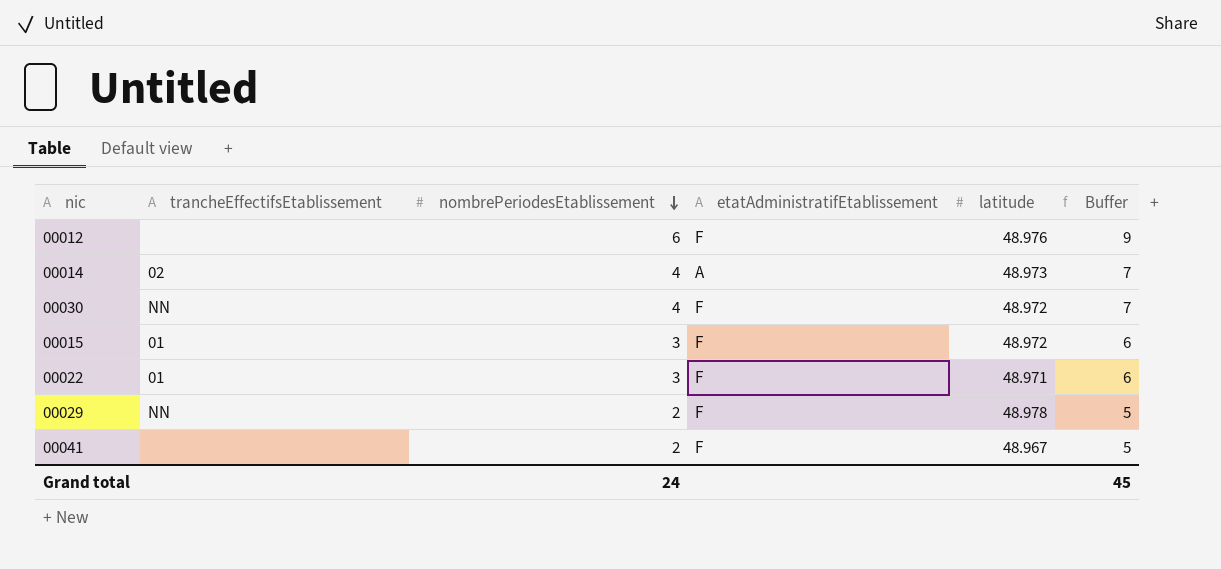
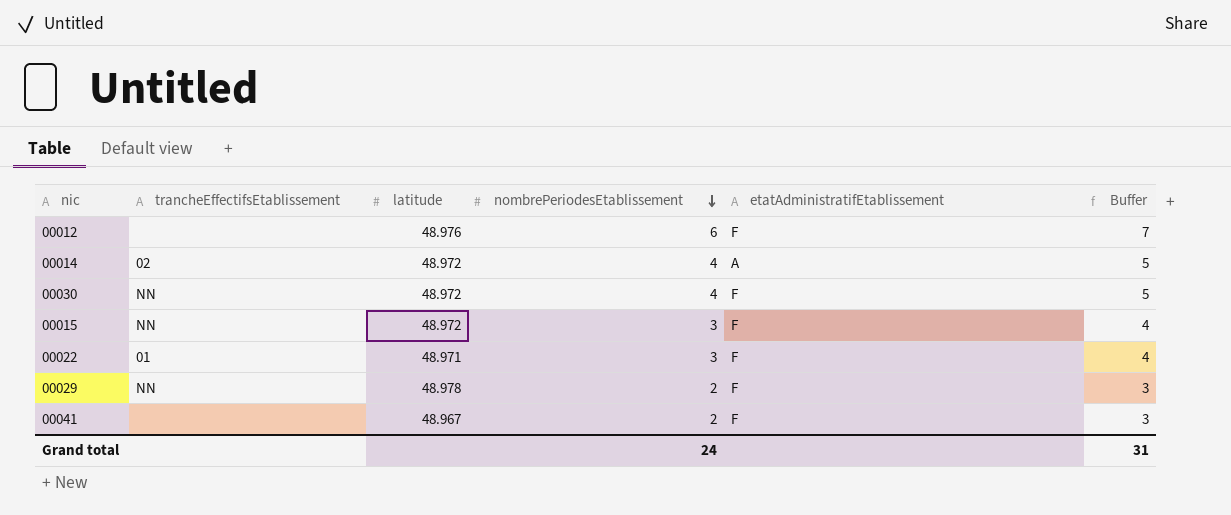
column latitude | position: 5 -> 3
column Buffer | formula: [nombrePeriodesEtablissement] + 3 -> [nombrePeriodesEtablissement] + 1
00014 | latitude: 48.973 -> 48.972
00015 | trancheEffectifsEtablissement: 01 -> NN
Grand total | Buffer: 45 -> 31

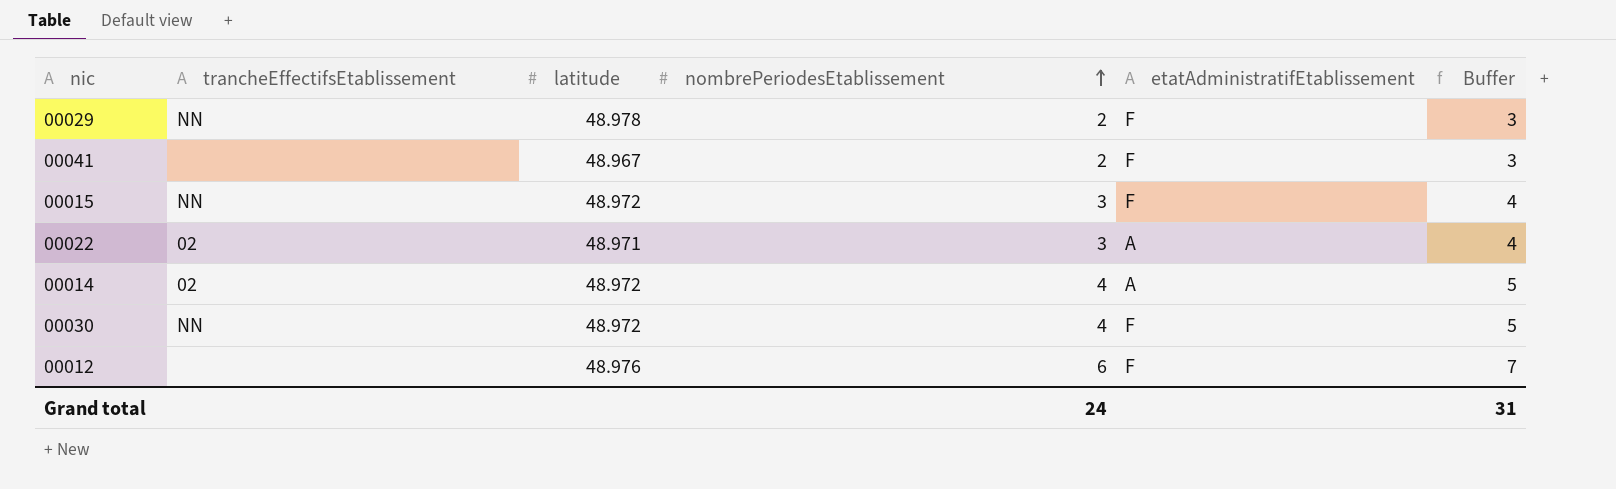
row order: nombrePeriodesEtablissement descending -> nombrePeriodesEtablissement ascending
00022 | trancheEffectifsEtablissement: 01 -> 02
00022 | etatAdministratifEtablissement: F -> A

